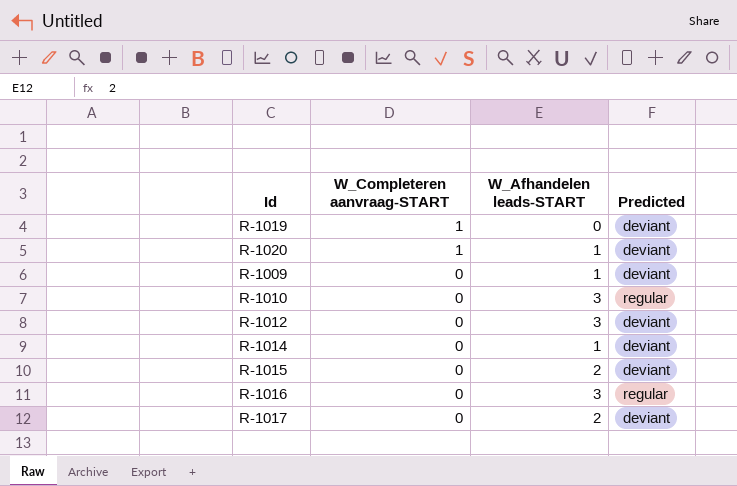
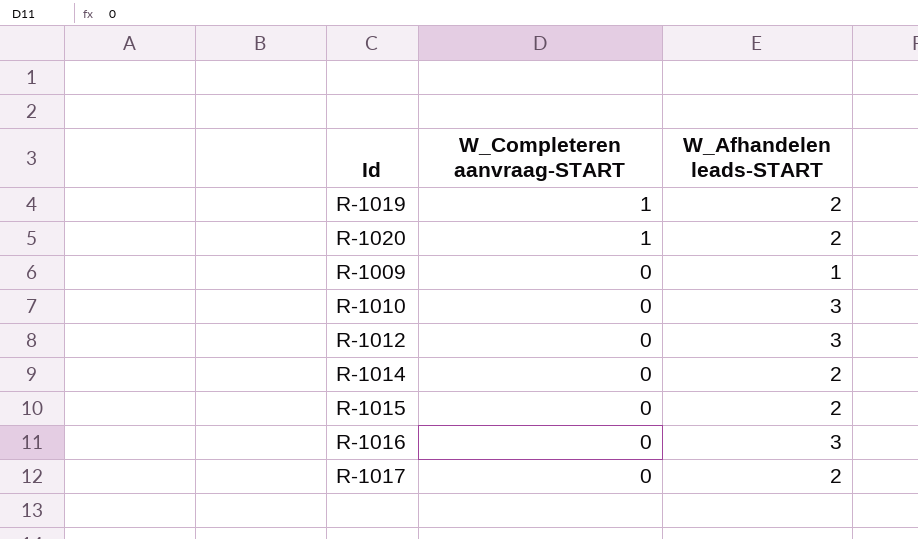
column Predicted | position: 4 -> none
R-1019 | W_Afhandelen leads-START: 0 -> 2
R-1020 | W_Afhandelen leads-START: 1 -> 2
R-1014 | W_Afhandelen leads-START: 1 -> 2

